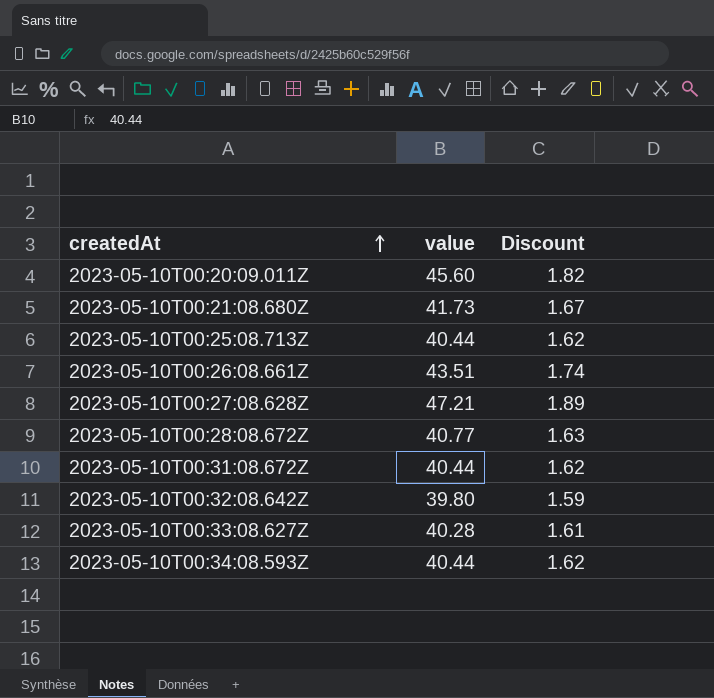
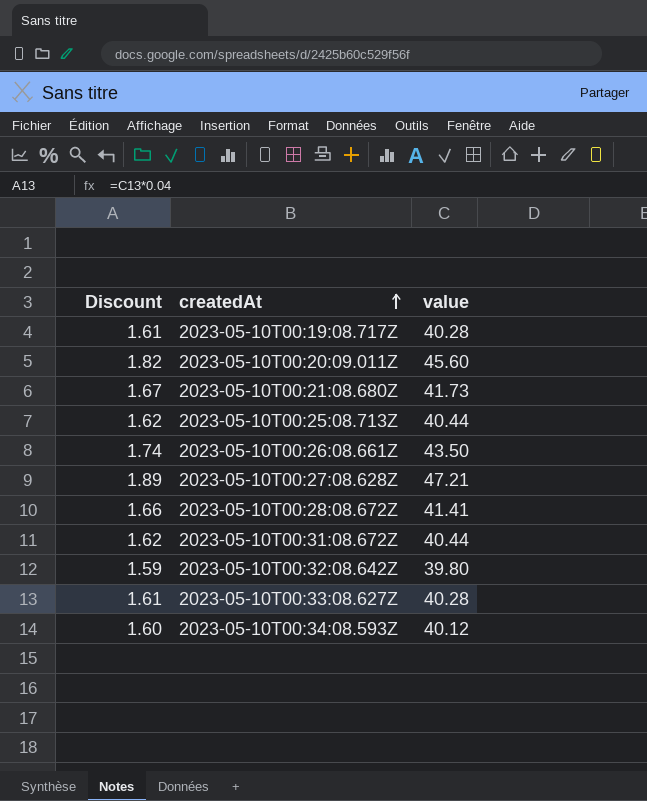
column Discount | position: 3 -> 1
row 2023-05-10T00:19:08.717Z: none -> 1.61 | 40.28
2023-05-10T00:26:08.661Z | value: 43.51 -> 43.50
2023-05-10T00:28:08.672Z | Discount: 1.63 -> 1.66
2023-05-10T00:28:08.672Z | value: 40.77 -> 41.41
2023-05-10T00:34:08.593Z | Discount: 1.62 -> 1.60
2023-05-10T00:34:08.593Z | value: 40.44 -> 40.12

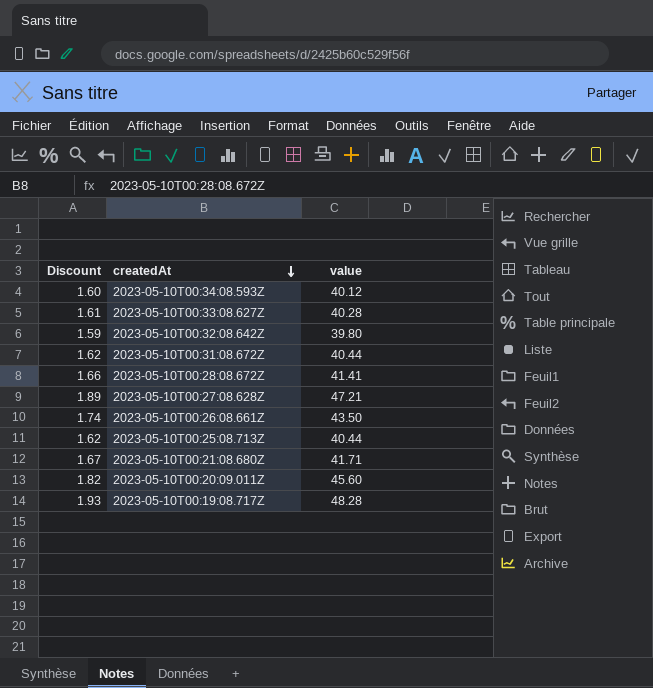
row order: createdAt ascending -> createdAt descending
2023-05-10T00:21:08.680Z | value: 41.73 -> 41.71
2023-05-10T00:19:08.717Z | Discount: 1.61 -> 1.93
2023-05-10T00:19:08.717Z | value: 40.28 -> 48.28

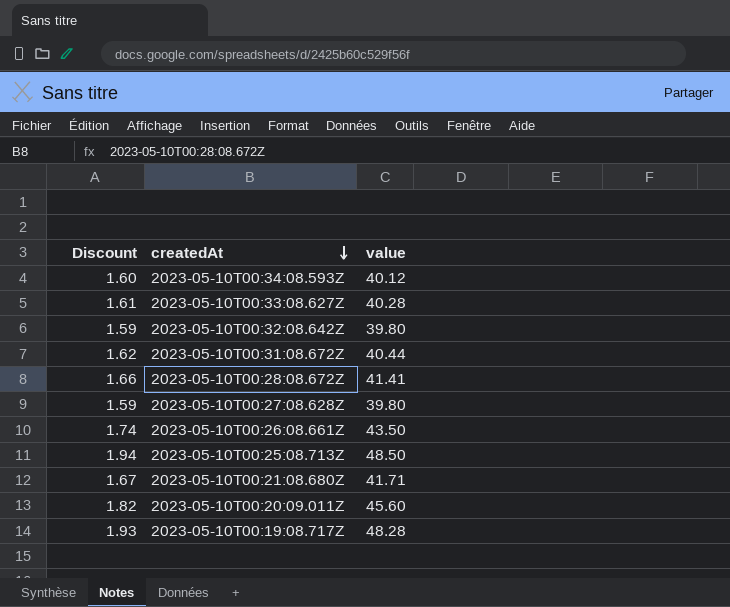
2023-05-10T00:27:08.628Z | Discount: 1.89 -> 1.59
2023-05-10T00:27:08.628Z | value: 47.21 -> 39.80
2023-05-10T00:25:08.713Z | Discount: 1.62 -> 1.94
2023-05-10T00:25:08.713Z | value: 40.44 -> 48.50

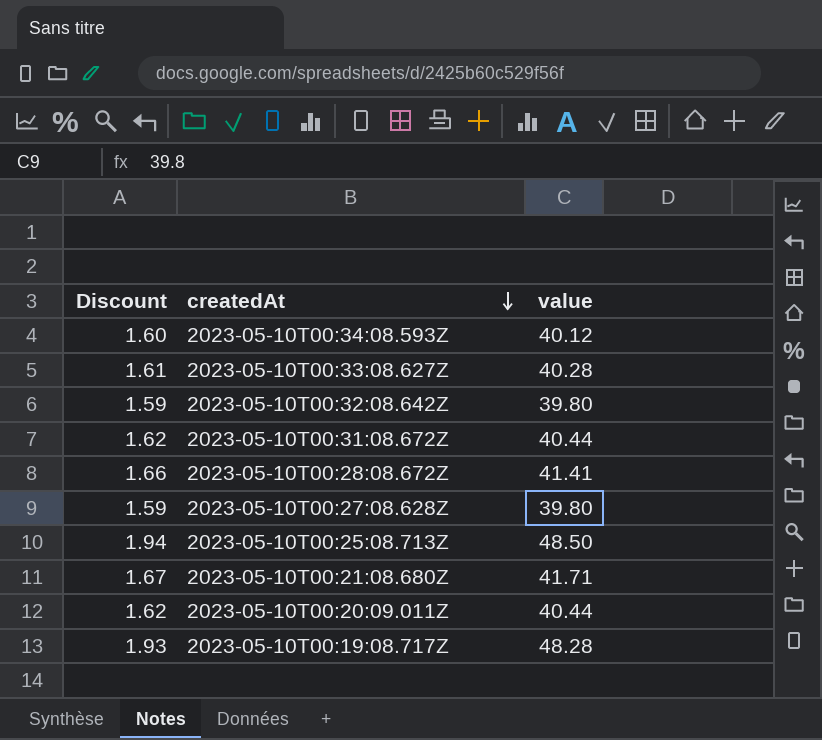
row 2023-05-10T00:26:08.661Z: 1.74 | 43.50 -> none
2023-05-10T00:20:09.011Z | Discount: 1.82 -> 1.62
2023-05-10T00:20:09.011Z | value: 45.60 -> 40.44

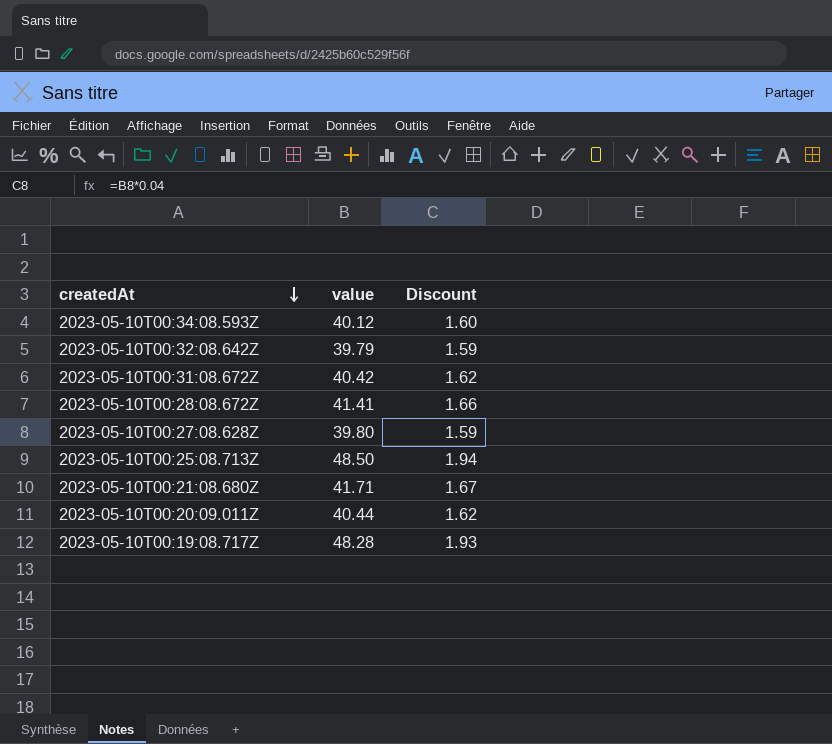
column Discount | position: 1 -> 3
row 2023-05-10T00:33:08.627Z: 1.61 | 40.28 -> none
2023-05-10T00:32:08.642Z | value: 39.80 -> 39.79
2023-05-10T00:31:08.672Z | value: 40.44 -> 40.42

